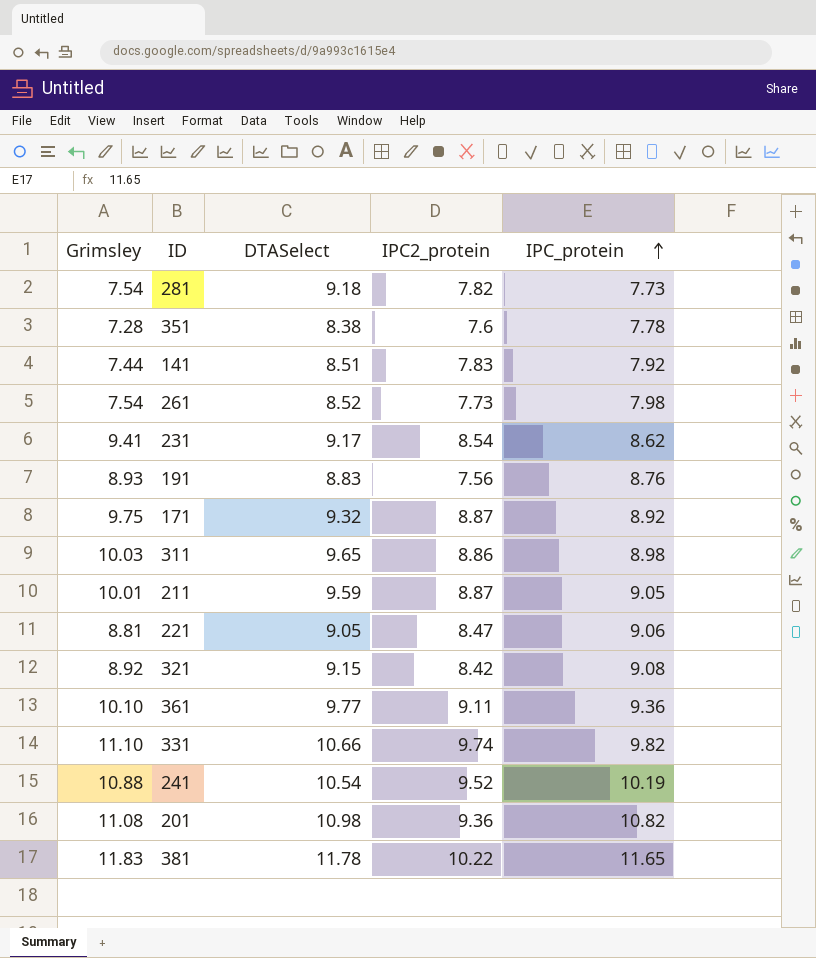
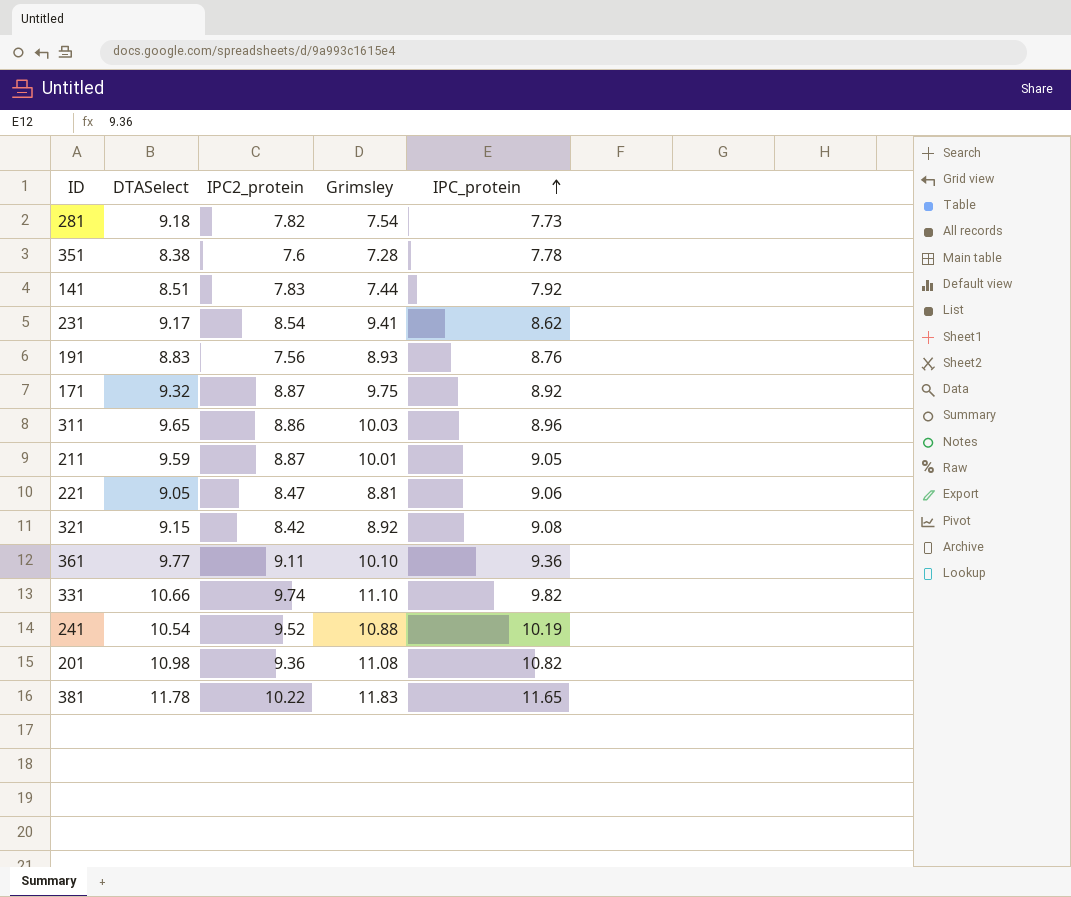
column Grimsley | position: 1 -> 4
row 261: 7.54 | 8.52 | 7.73 | 7.98 -> none
311 | IPC_protein: 8.98 -> 8.96

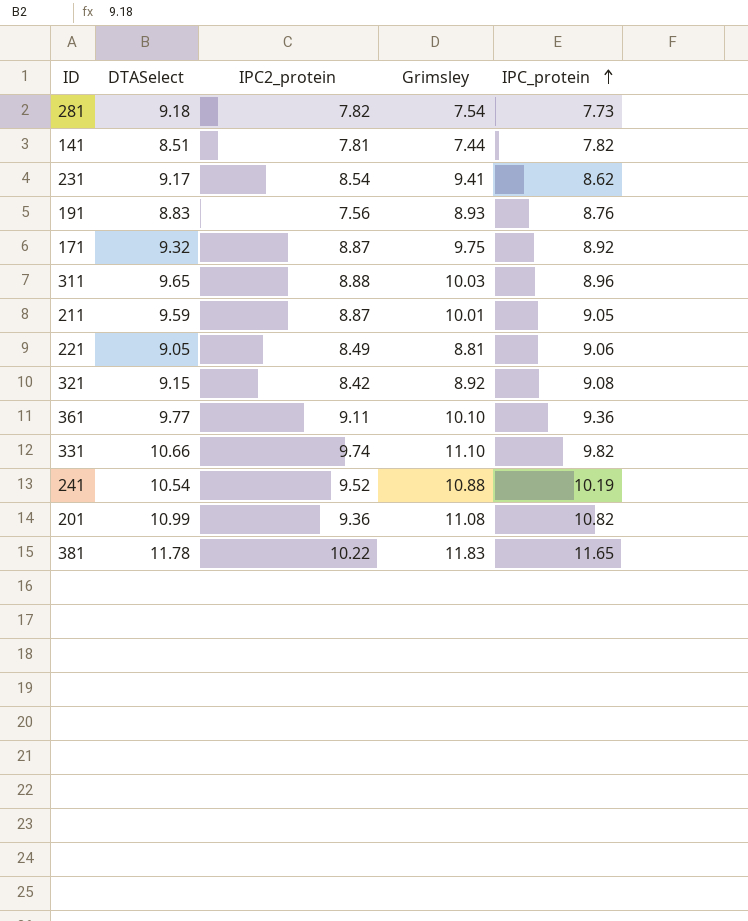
row 351: 8.38 | 7.6 | 7.28 | 7.78 -> none
141 | IPC2_protein: 7.83 -> 7.81
141 | IPC_protein: 7.92 -> 7.82
311 | IPC2_protein: 8.86 -> 8.88
221 | IPC2_protein: 8.47 -> 8.49
201 | DTASelect: 10.98 -> 10.99

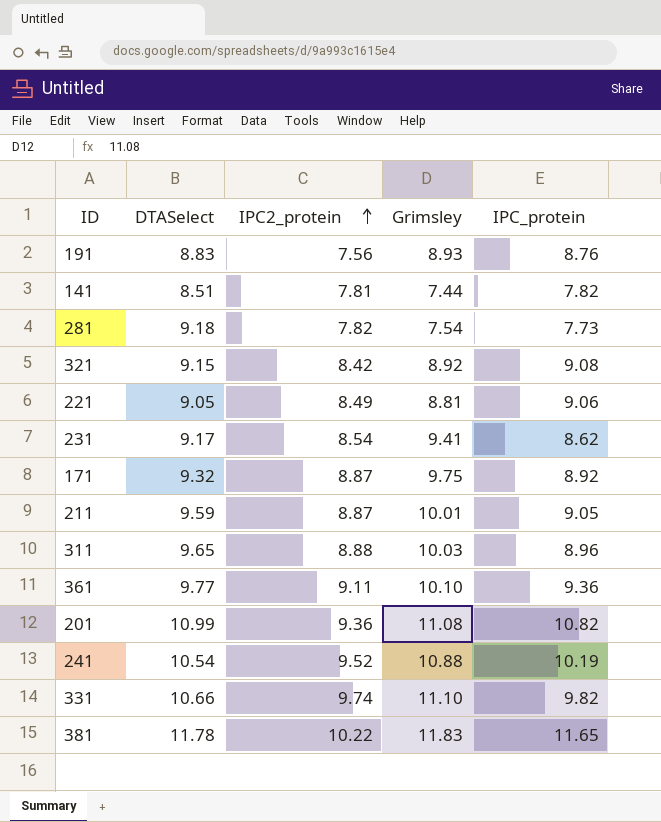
row order: IPC_protein ascending -> IPC2_protein ascending

